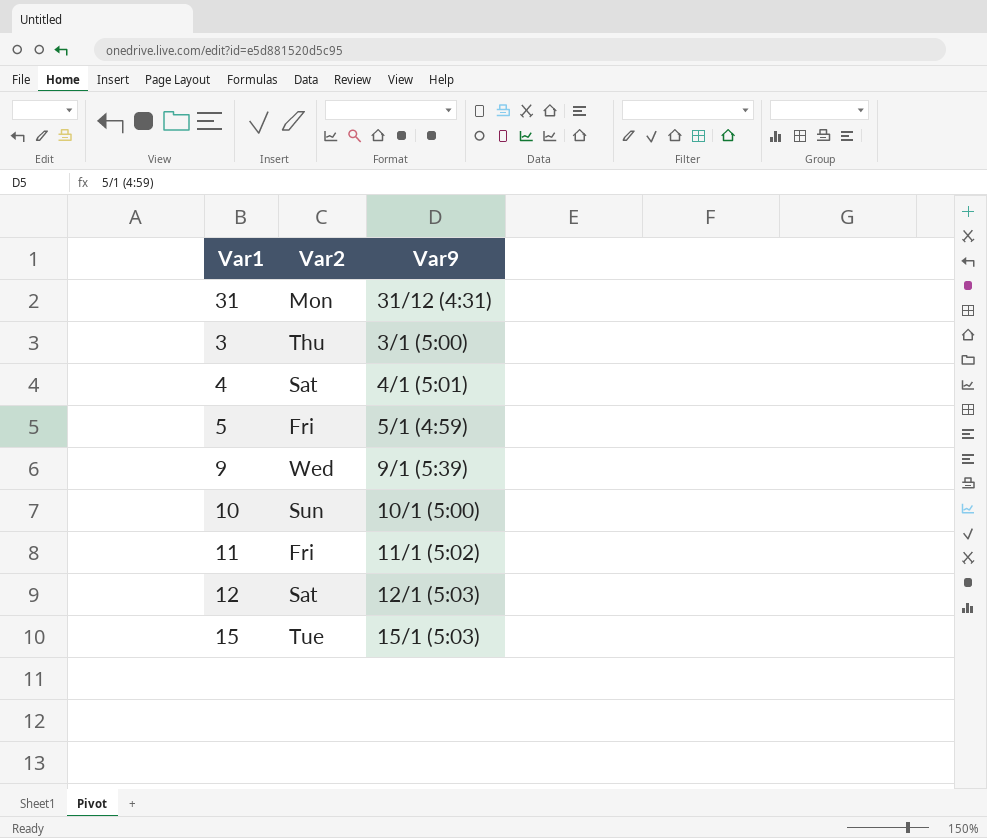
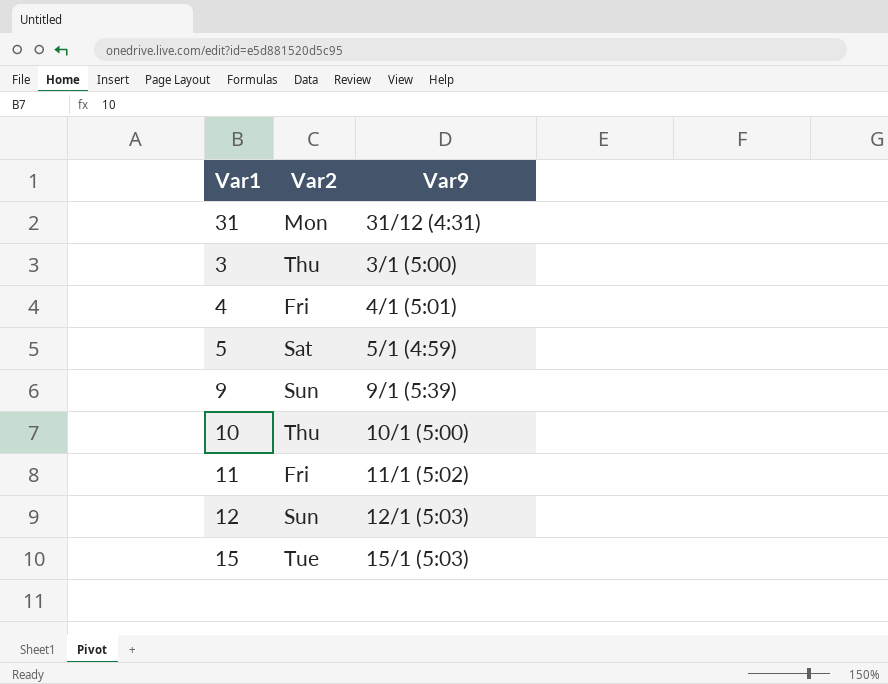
4 | Var2: Sat -> Fri
5 | Var2: Fri -> Sat
9 | Var2: Wed -> Sun
10 | Var2: Sun -> Thu
12 | Var2: Sat -> Sun

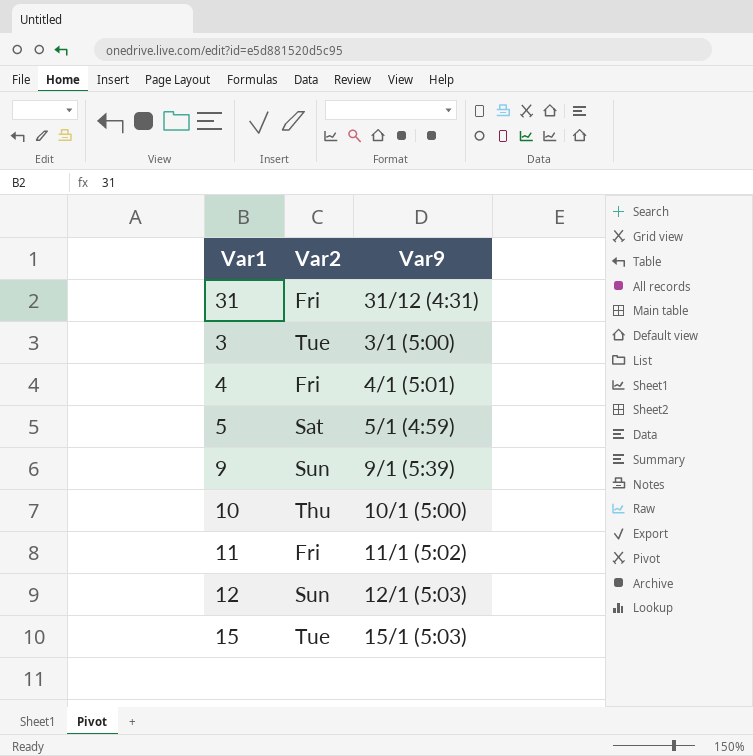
31 | Var2: Mon -> Fri
3 | Var2: Thu -> Tue

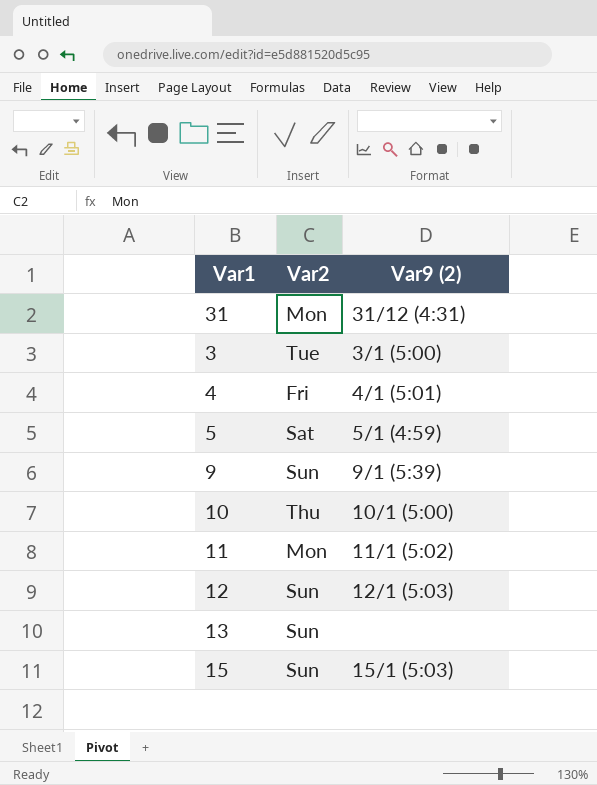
column name: Var9 -> Var9 (2)
31 | Var2: Fri -> Mon
11 | Var2: Fri -> Mon
row 13: none -> Sun | none
15 | Var2: Tue -> Sun

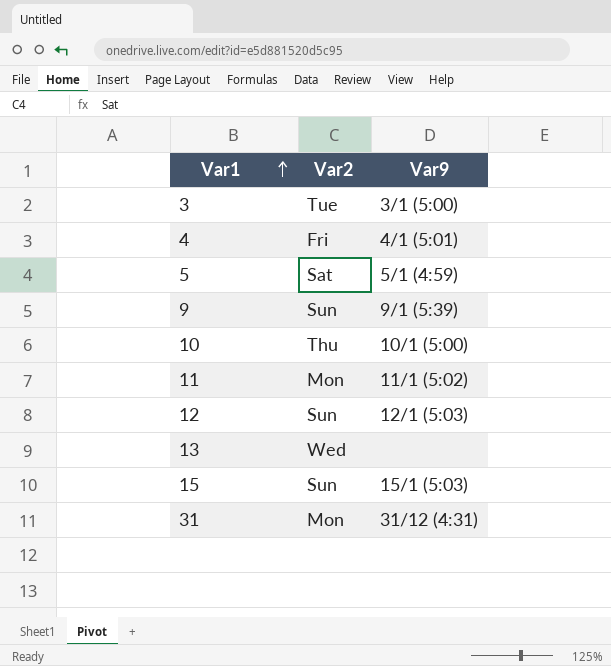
row order: none -> Var1 ascending
column name: Var9 (2) -> Var9
13 | Var2: Sun -> Wed

